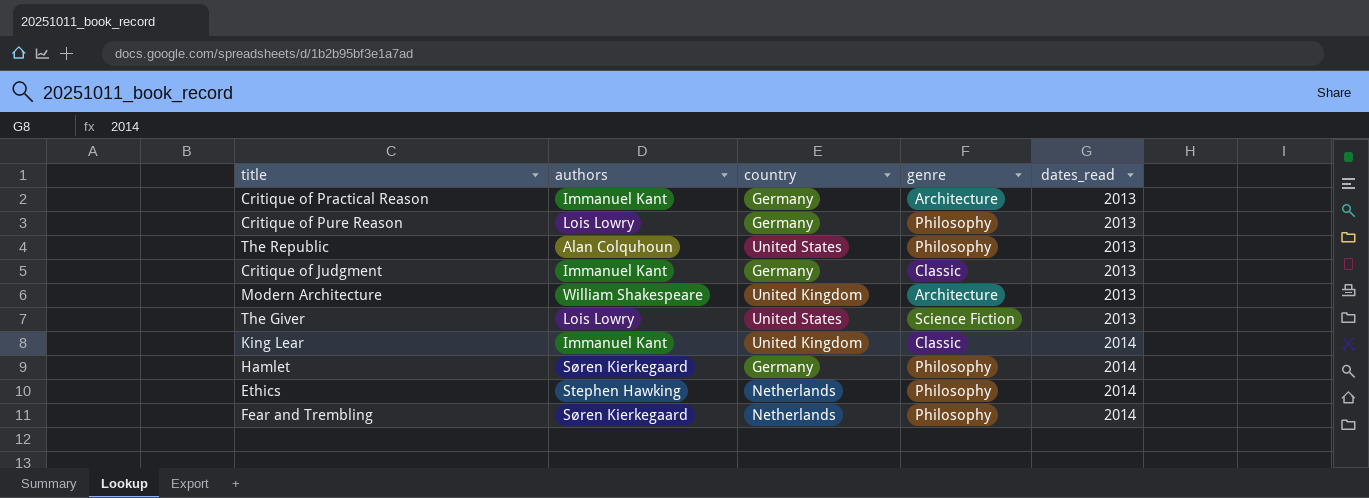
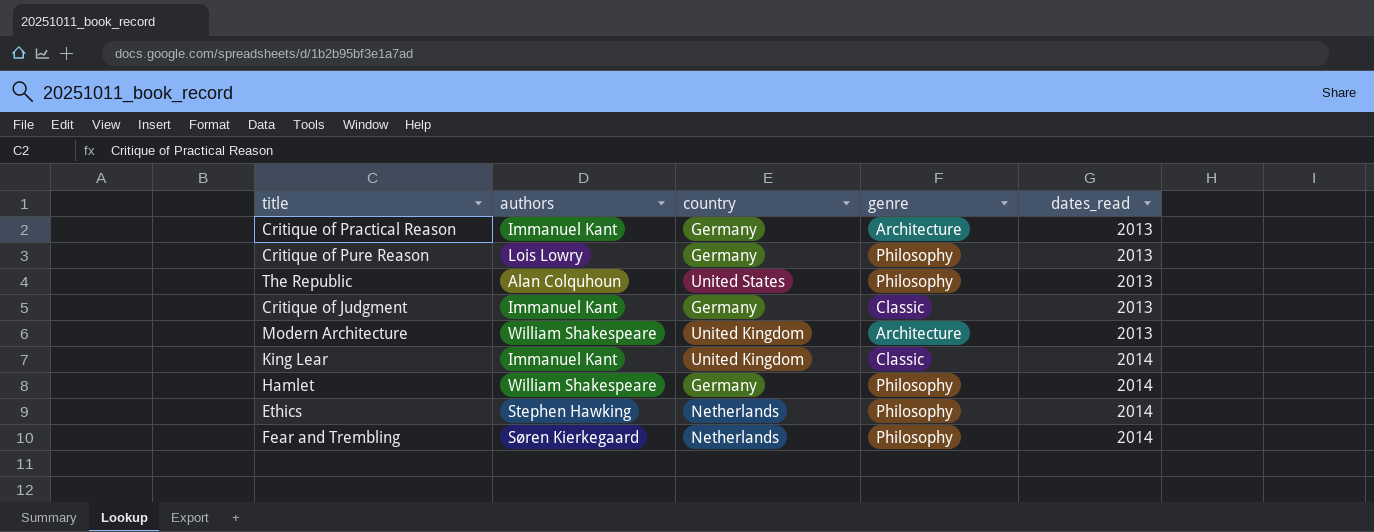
row The Giver: Lois Lowry | United States | Science Fiction | 2013 -> none
Hamlet | authors: Søren Kierkegaard -> William Shakespeare

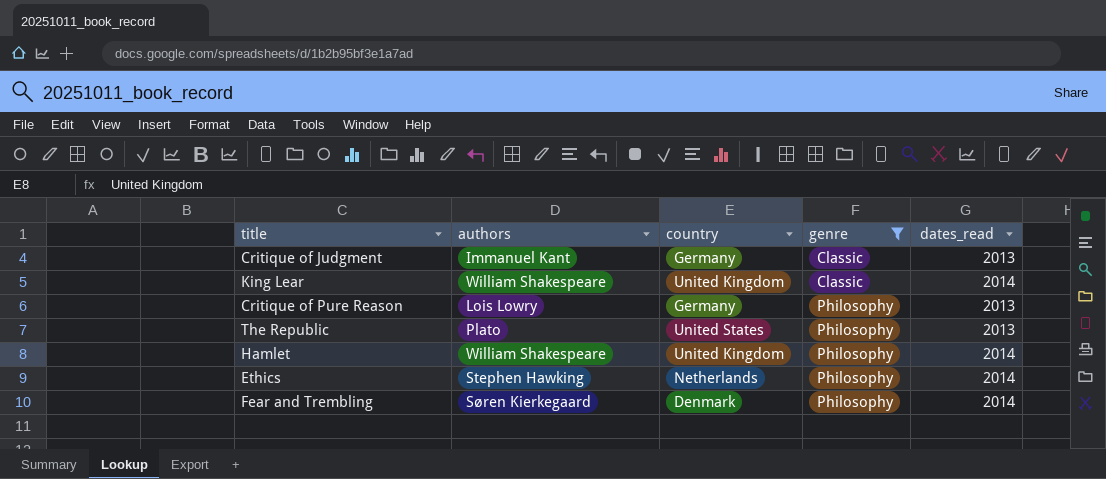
filter: none -> genre != Architecture
row order: dates_read ascending -> genre ascending
King Lear | authors: Immanuel Kant -> William Shakespeare
The Republic | authors: Alan Colquhoun -> Plato
Hamlet | country: Germany -> United Kingdom
Fear and Trembling | country: Netherlands -> Denmark

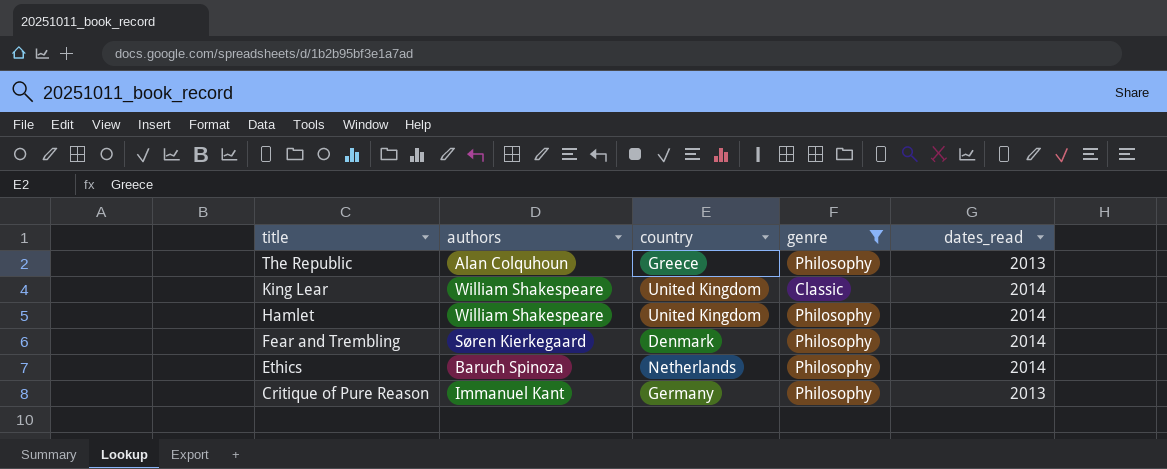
row order: genre ascending -> title descending
row Critique of Judgment: Immanuel Kant | Germany | Classic | 2013 -> none
The Republic | authors: Plato -> Alan Colquhoun
The Republic | country: United States -> Greece
Ethics | authors: Stephen Hawking -> Baruch Spinoza
Critique of Pure Reason | authors: Lois Lowry -> Immanuel Kant

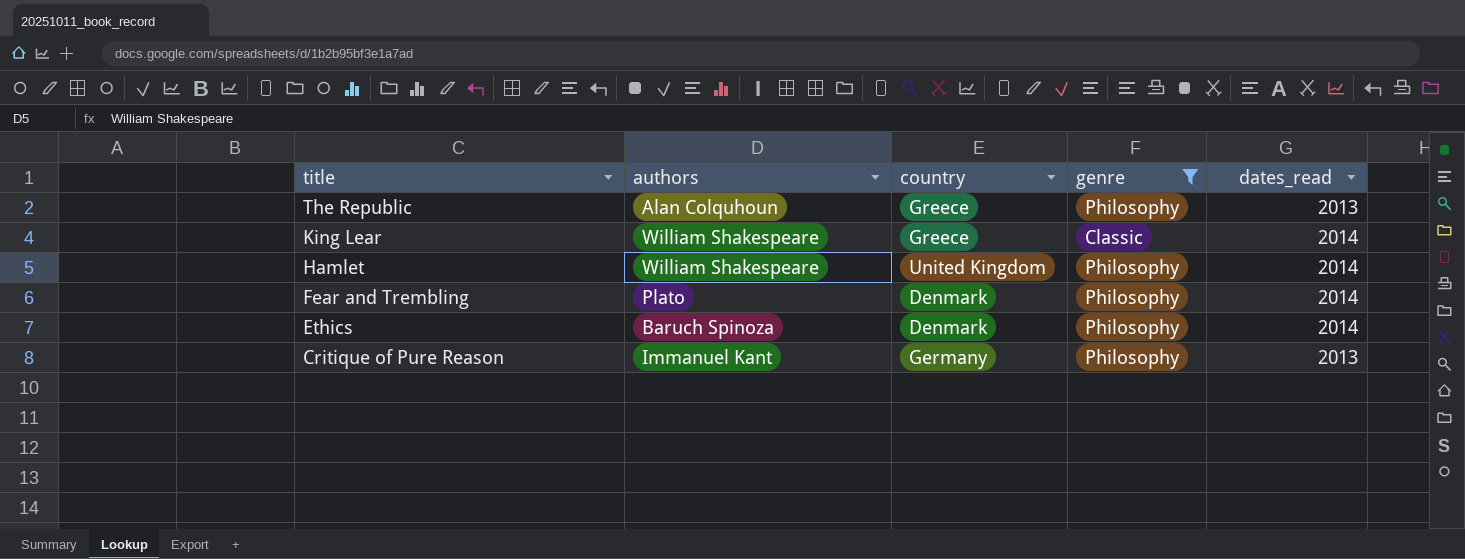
King Lear | country: United Kingdom -> Greece
Fear and Trembling | authors: Søren Kierkegaard -> Plato
Ethics | country: Netherlands -> Denmark

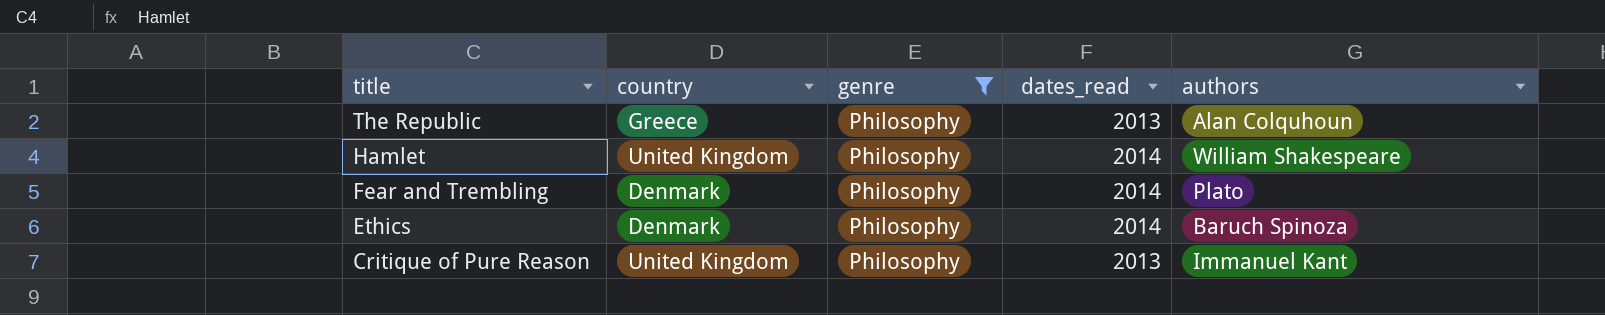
column authors | position: 2 -> 5
row King Lear: William Shakespeare | Greece | Classic | 2014 -> none
Critique of Pure Reason | country: Germany -> United Kingdom

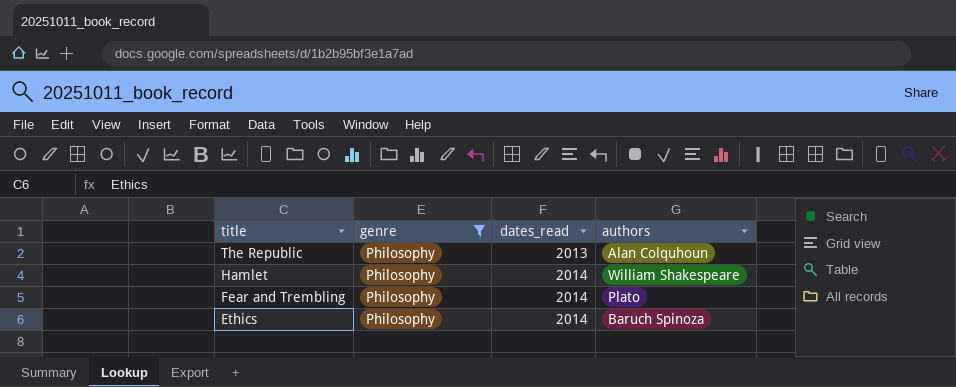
column country | position: 2 -> none
row Critique of Pure Reason: United Kingdom | Philosophy | 2013 | Immanuel Kant -> none

